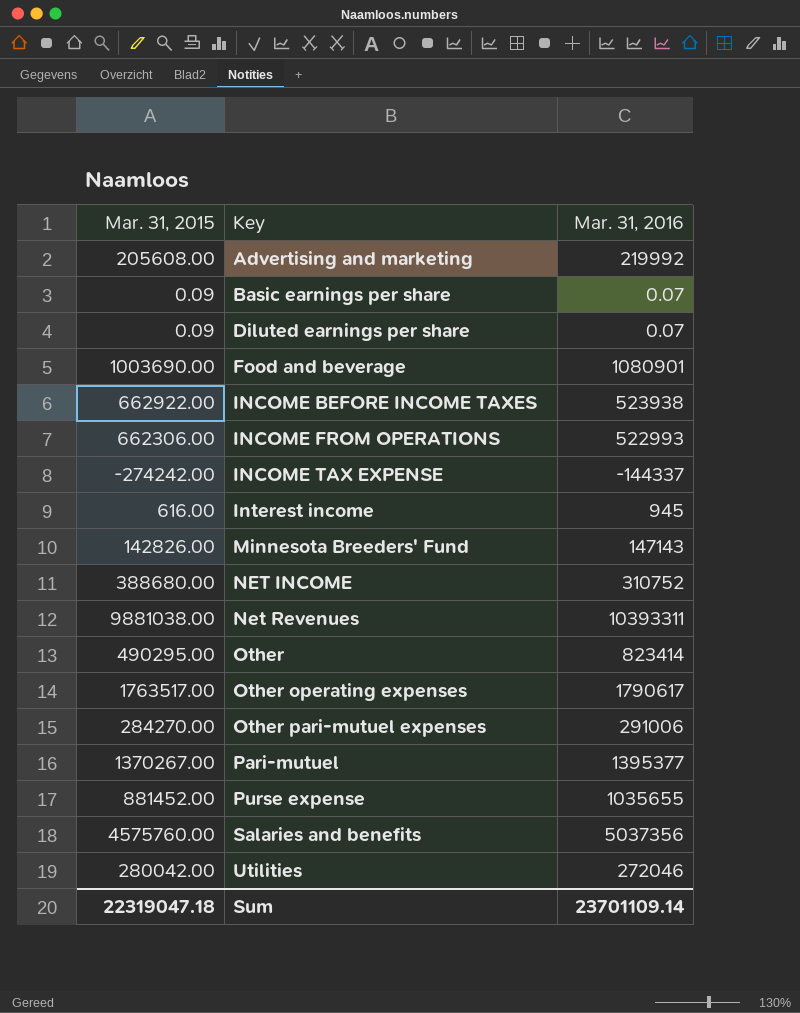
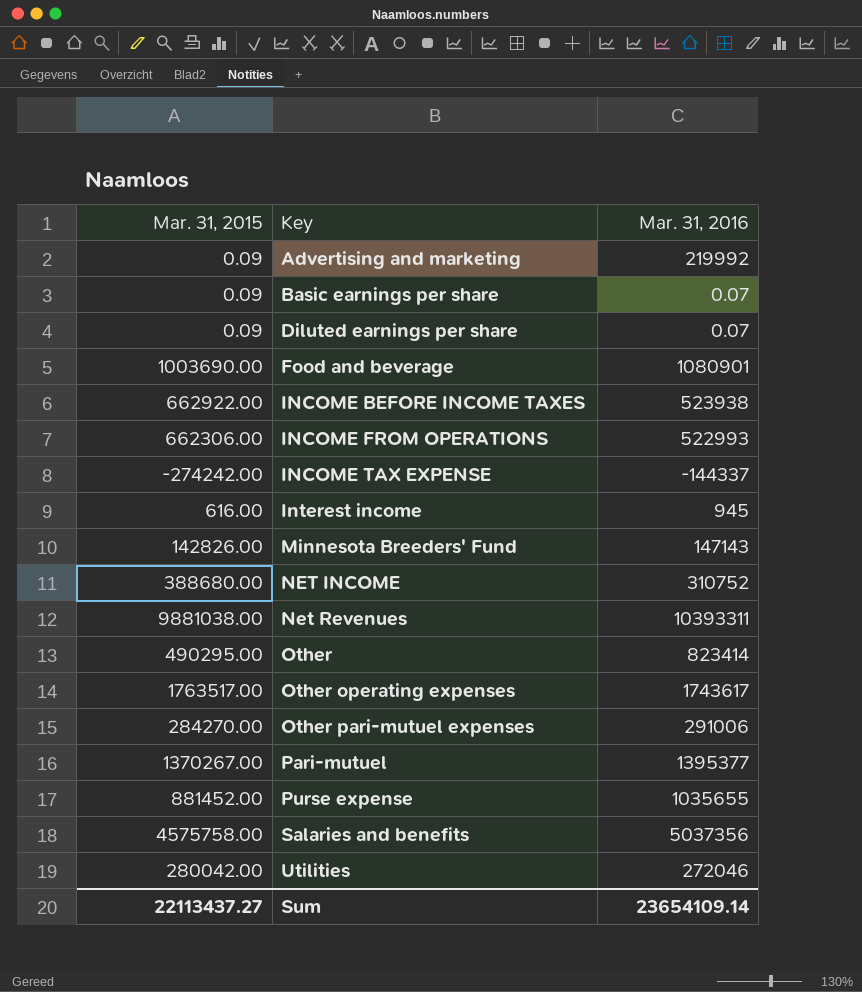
Advertising and marketing | Mar. 31, 2015: 205608.00 -> 0.09
Other operating expenses | Mar. 31, 2016: 1790617 -> 1743617
Salaries and benefits | Mar. 31, 2015: 4575760.00 -> 4575758.00
Sum | Mar. 31, 2015: 22319047.18 -> 22113437.27
Sum | Mar. 31, 2016: 23701109.14 -> 23654109.14

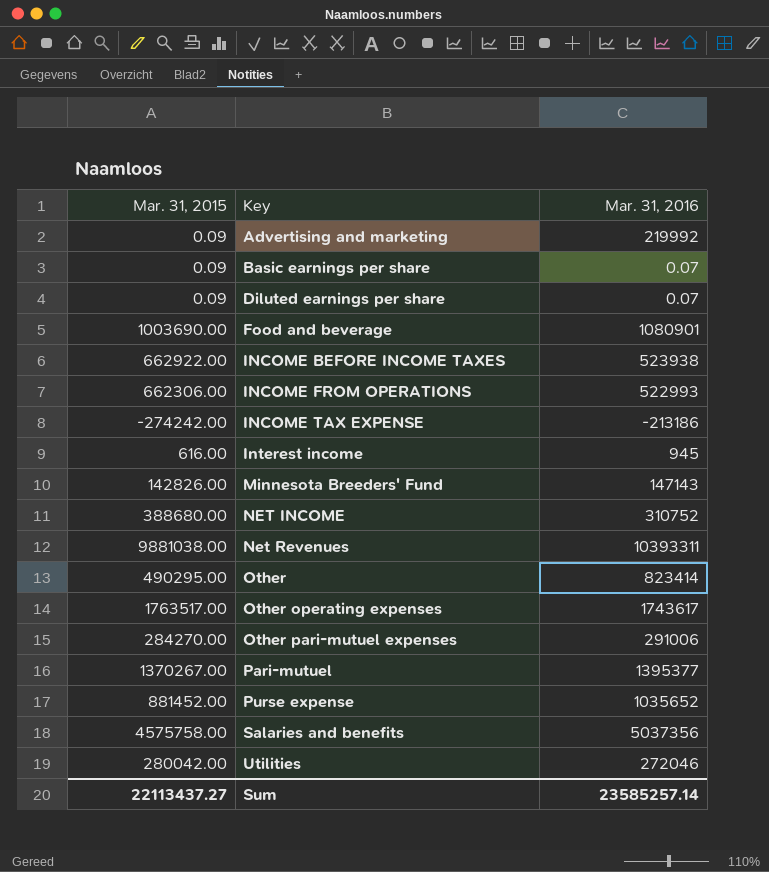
INCOME TAX EXPENSE | Mar. 31, 2016: -144337 -> -213186
Purse expense | Mar. 31, 2016: 1035655 -> 1035652
Sum | Mar. 31, 2016: 23654109.14 -> 23585257.14

